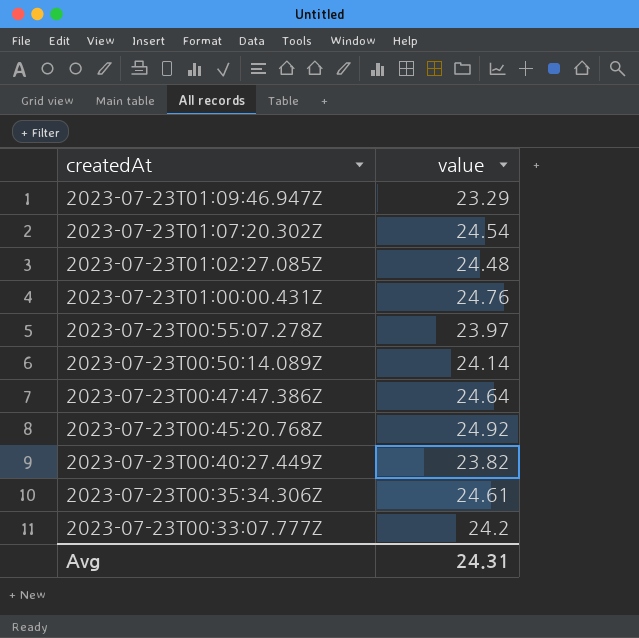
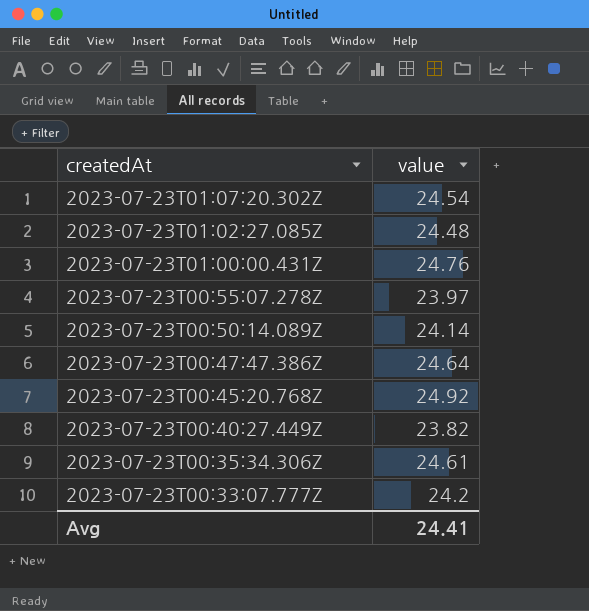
row 2023-07-23T01:09:46.947Z: 23.29 -> none
Avg | value: 24.31 -> 24.41

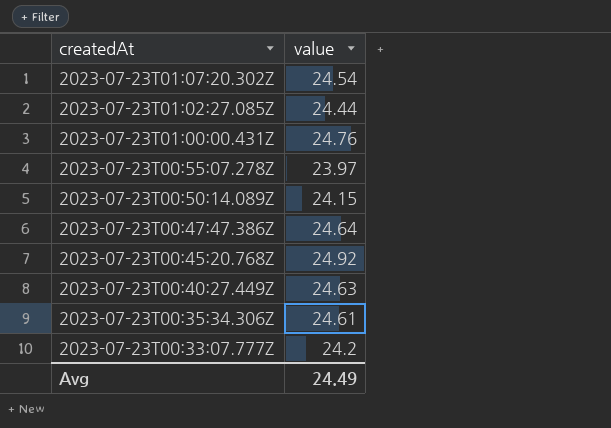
2023-07-23T01:02:27.085Z | value: 24.48 -> 24.44
2023-07-23T00:50:14.089Z | value: 24.14 -> 24.15
2023-07-23T00:40:27.449Z | value: 23.82 -> 24.63
Avg | value: 24.41 -> 24.49

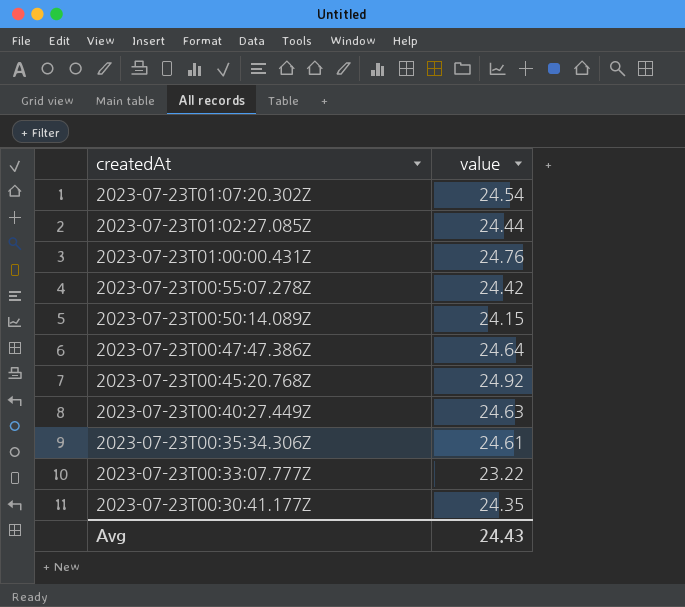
2023-07-23T00:55:07.278Z | value: 23.97 -> 24.42
2023-07-23T00:33:07.777Z | value: 24.2 -> 23.22
row 2023-07-23T00:30:41.177Z: none -> 24.35
Avg | value: 24.49 -> 24.43

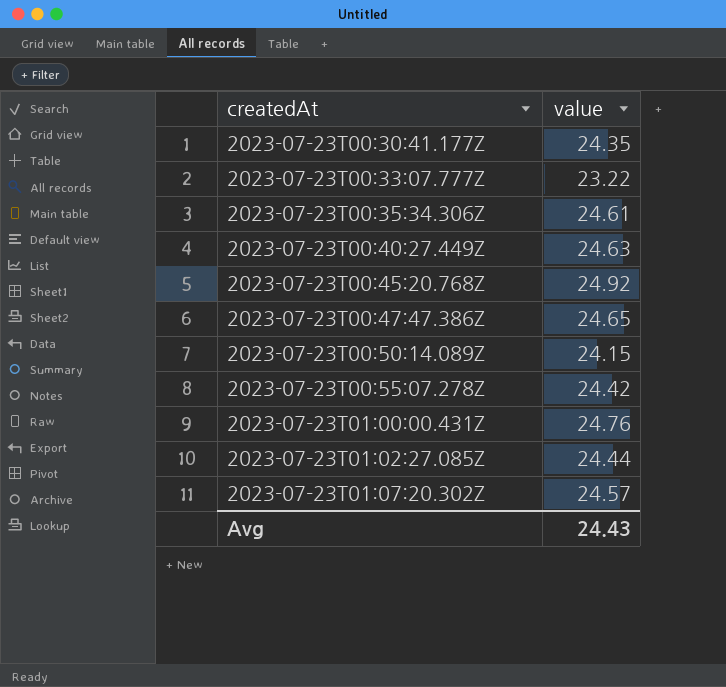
row order: createdAt descending -> createdAt ascending
2023-07-23T00:47:47.386Z | value: 24.64 -> 24.65
2023-07-23T01:07:20.302Z | value: 24.54 -> 24.57

